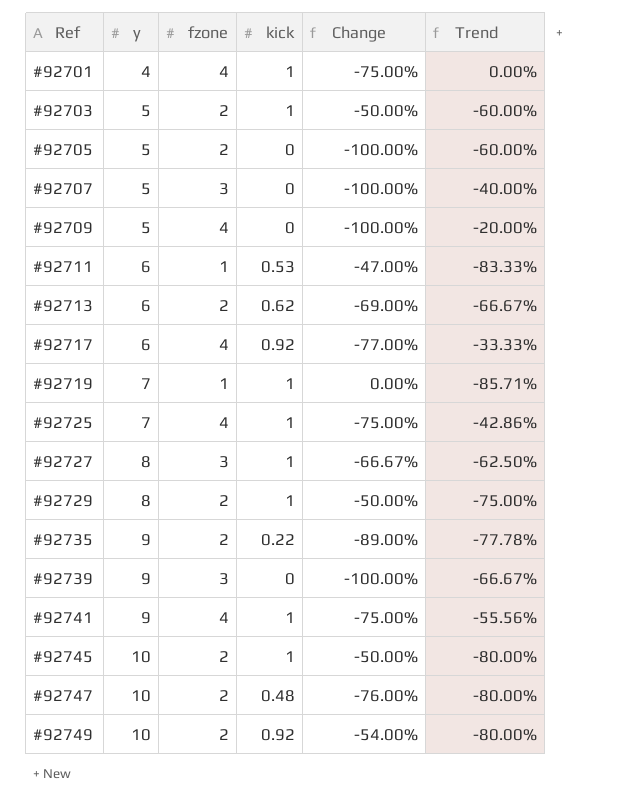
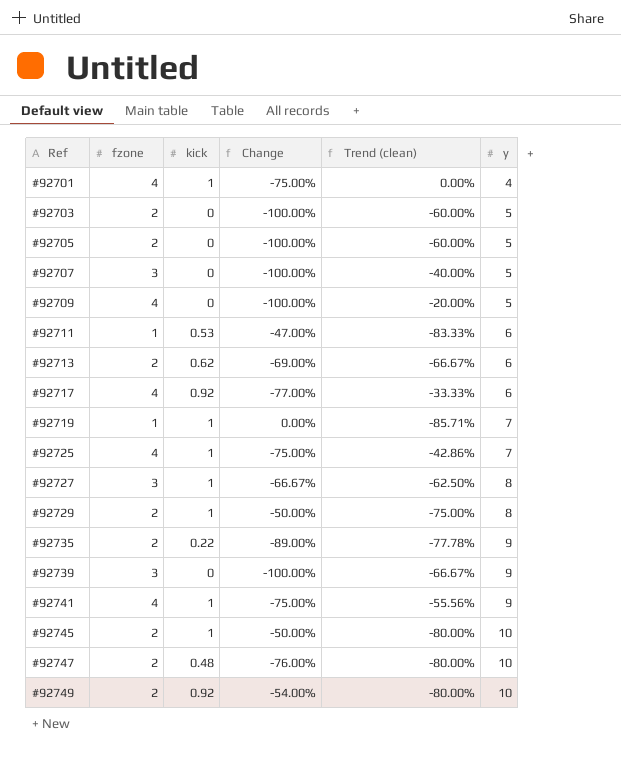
column name: Trend -> Trend (clean)
column y | position: 2 -> 6
#92703 | kick: 1 -> 0
#92703 | Change: -50.00% -> -100.00%

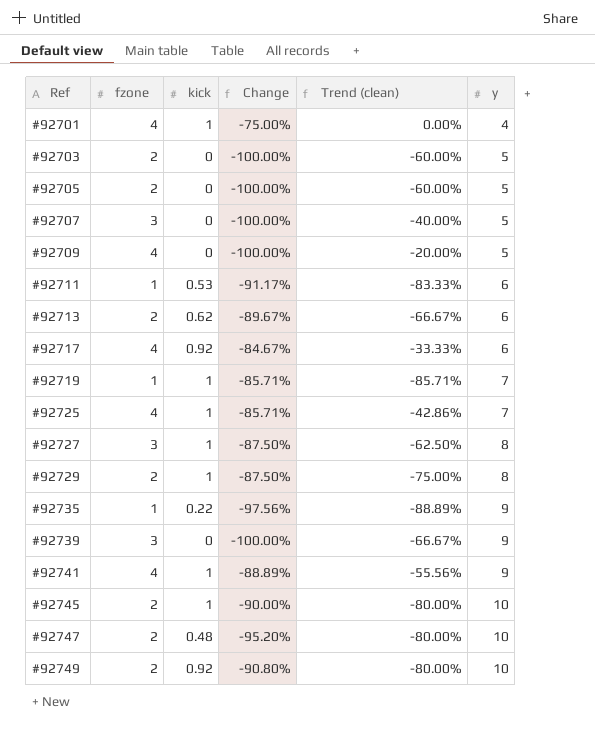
column Change | formula: ([kick] - [fzone]) / [fzone] -> ([kick] - [y]) / [y]
#92735 | fzone: 2 -> 1
#92735 | Trend (clean): -77.78% -> -88.89%

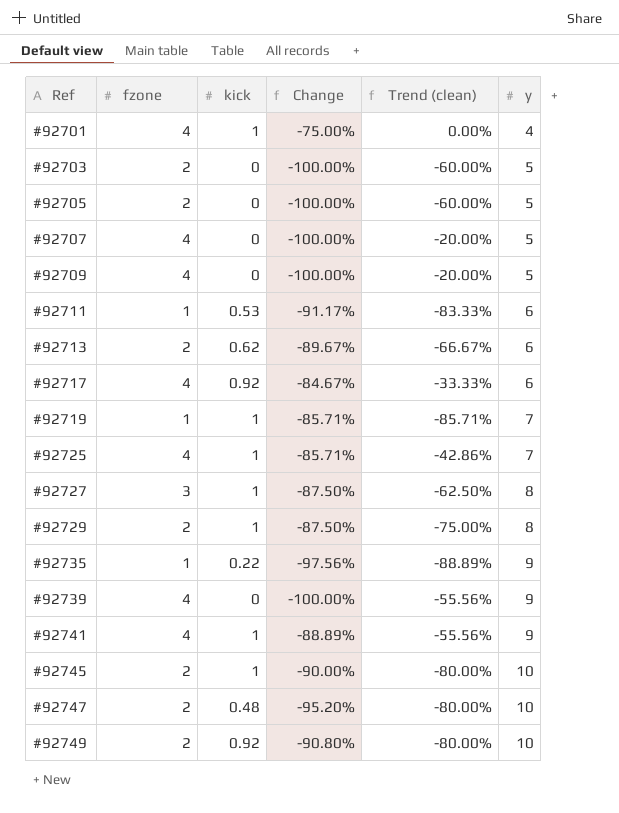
#92707 | fzone: 3 -> 4
#92707 | Trend (clean): -40.00% -> -20.00%
#92739 | fzone: 3 -> 4
#92739 | Trend (clean): -66.67% -> -55.56%

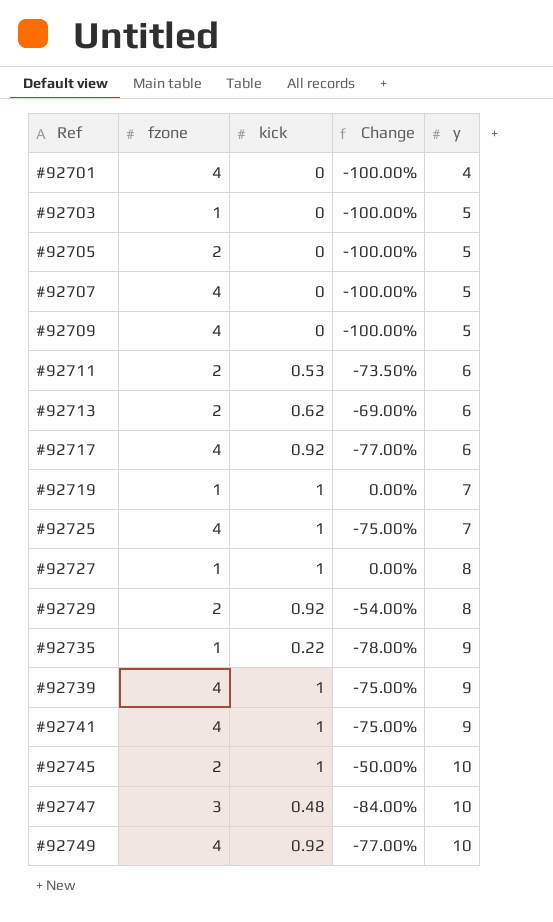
column Trend (clean) | formula: ([fzone] - [y]) / [y] -> none
column Change | formula: ([kick] - [y]) / [y] -> ([kick] - [fzone]) / [fzone]
#92701 | kick: 1 -> 0
#92703 | fzone: 2 -> 1
#92711 | fzone: 1 -> 2
#92727 | fzone: 3 -> 1
#92729 | kick: 1 -> 0.92
#92739 | kick: 0 -> 1
#92747 | fzone: 2 -> 3
#92749 | fzone: 2 -> 4

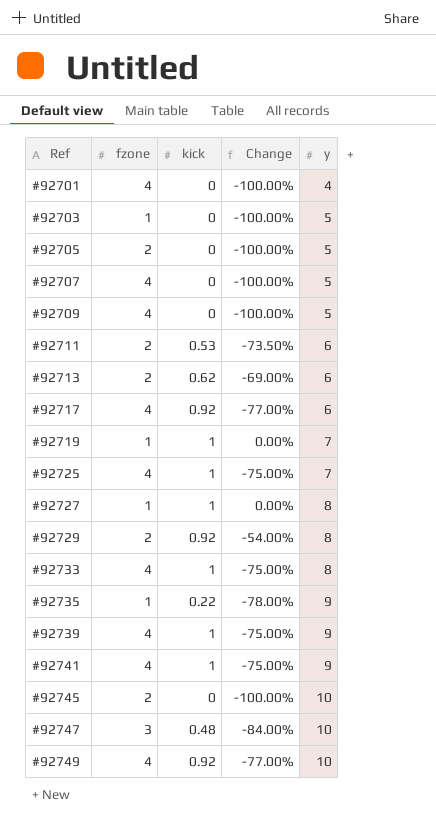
row #92733: none -> 4 | 1 | -75.00% | 8
#92745 | kick: 1 -> 0
#92745 | Change: -50.00% -> -100.00%

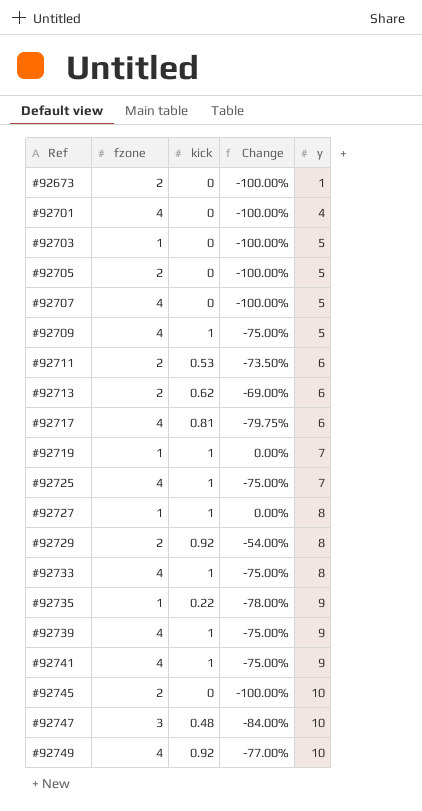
row #92673: none -> 2 | 0 | -100.00% | 1
#92709 | kick: 0 -> 1
#92709 | Change: -100.00% -> -75.00%
#92717 | kick: 0.92 -> 0.81
#92717 | Change: -77.00% -> -79.75%

